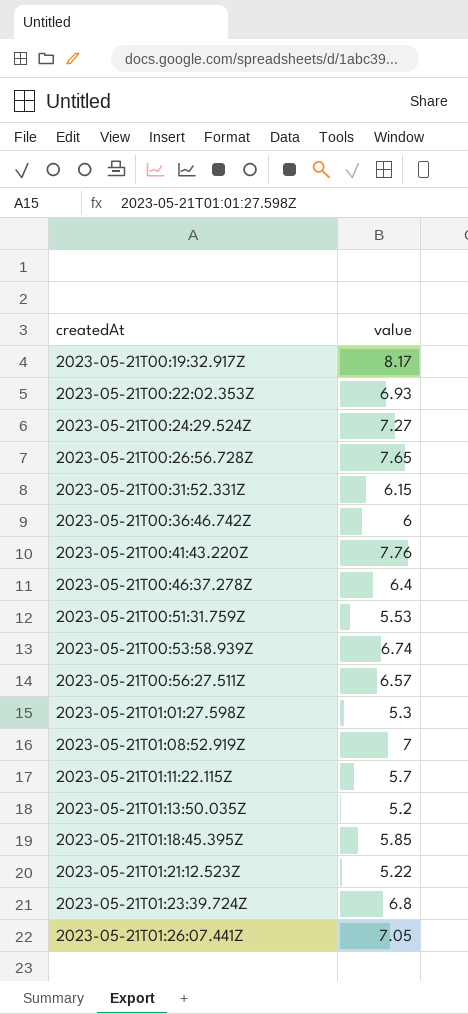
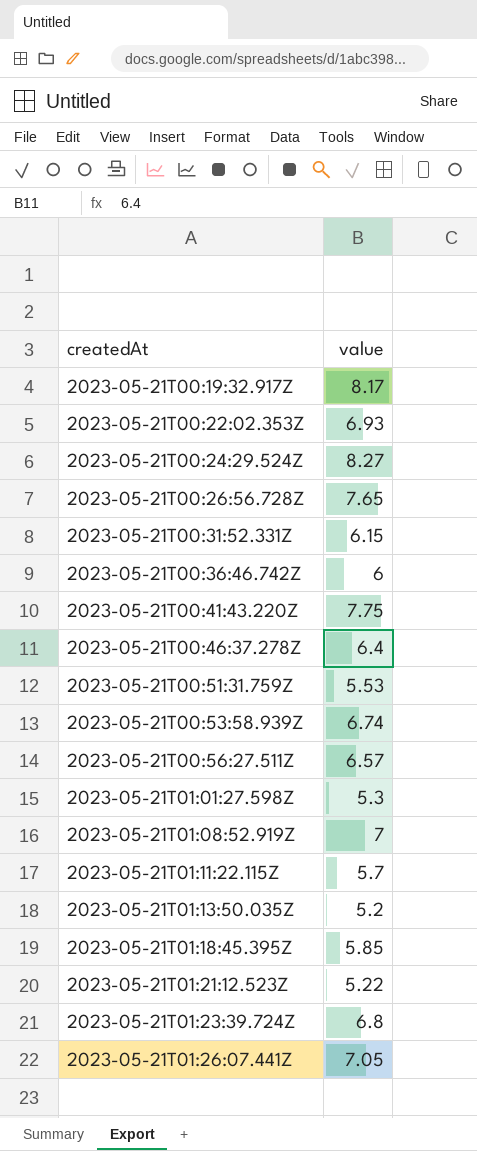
2023-05-21T00:24:29.524Z | value: 7.27 -> 8.27
2023-05-21T00:41:43.220Z | value: 7.76 -> 7.75

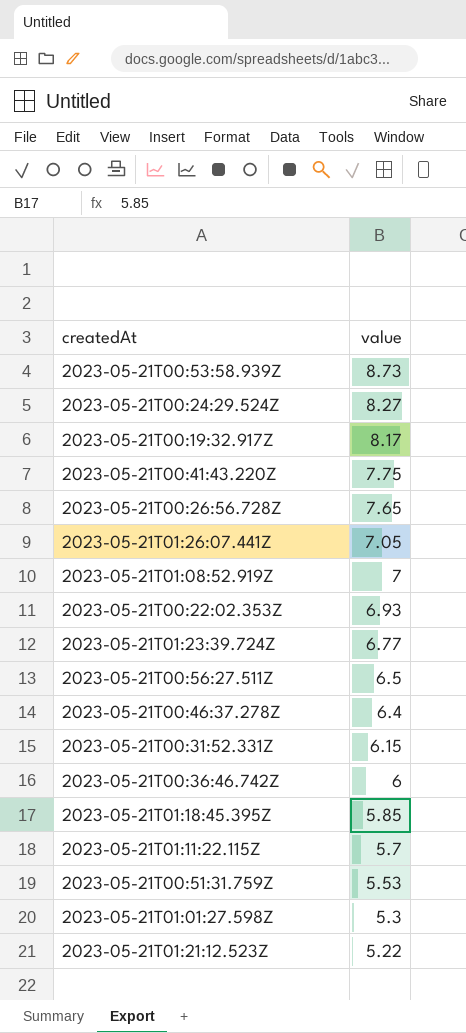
row order: createdAt ascending -> value descending
row 2023-05-21T01:13:50.035Z: 5.2 -> none
2023-05-21T00:53:58.939Z | value: 6.74 -> 8.73
2023-05-21T01:23:39.724Z | value: 6.8 -> 6.77
2023-05-21T00:56:27.511Z | value: 6.57 -> 6.5

